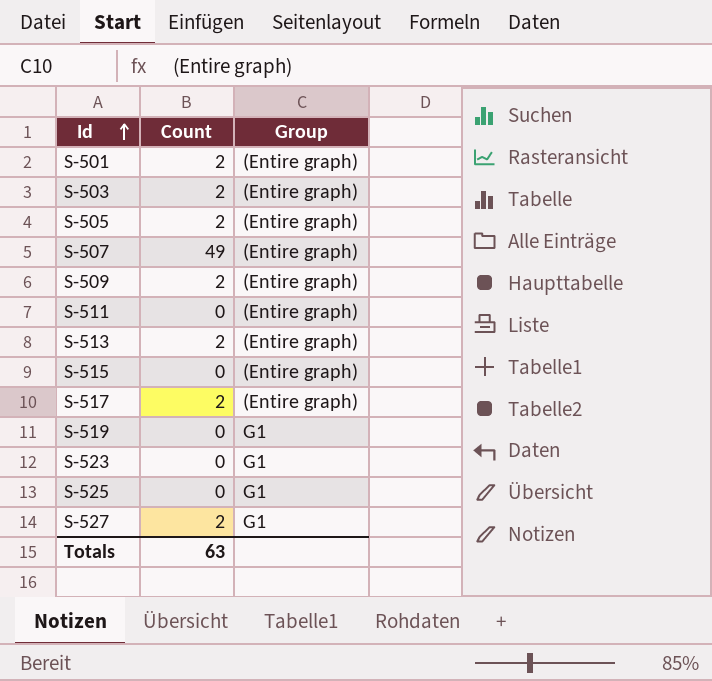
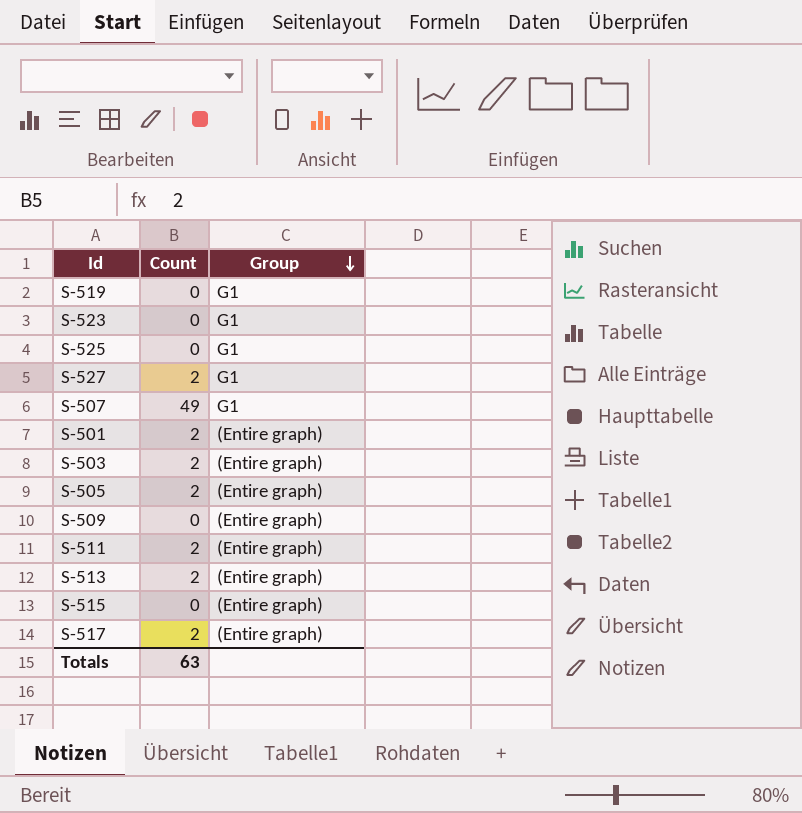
row order: Id ascending -> Group descending
S-507 | Group: (Entire graph) -> G1
S-509 | Count: 2 -> 0
S-511 | Count: 0 -> 2

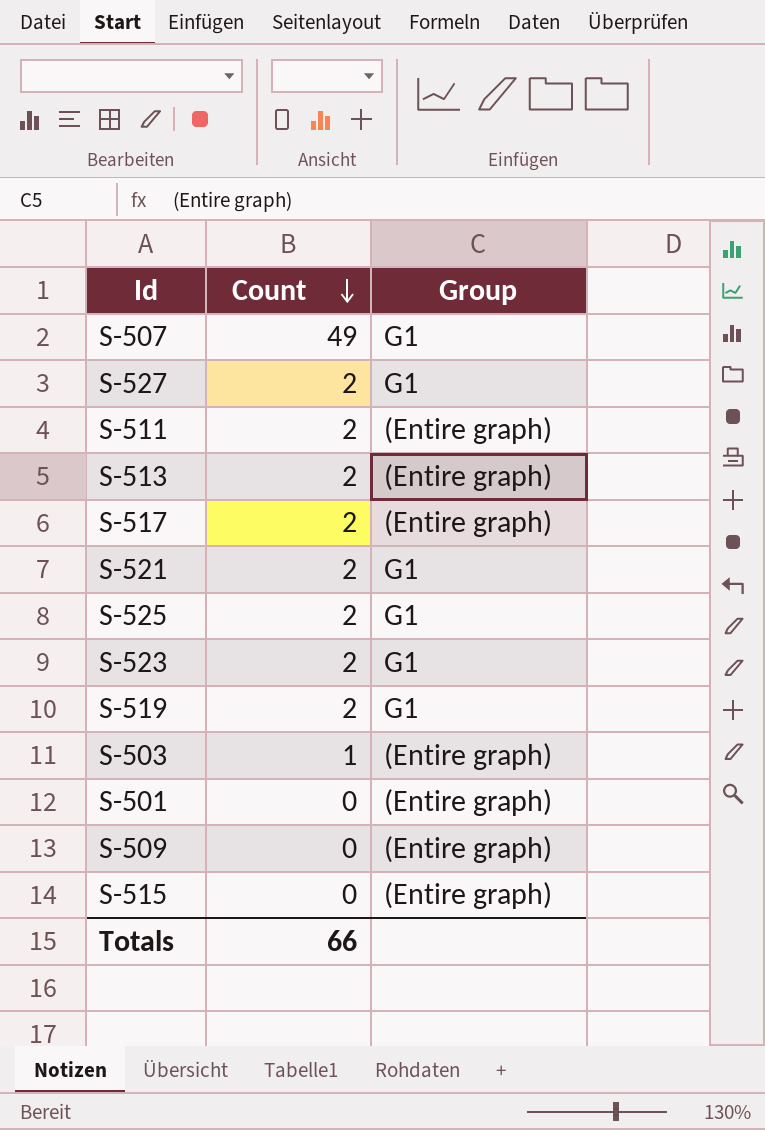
row order: Group descending -> Count descending
row S-505: 2 | (Entire graph) -> none
row S-521: none -> 2 | G1
S-525 | Count: 0 -> 2
S-523 | Count: 0 -> 2
S-519 | Count: 0 -> 2
S-503 | Count: 2 -> 1
S-501 | Count: 2 -> 0
Totals | Count: 63 -> 66

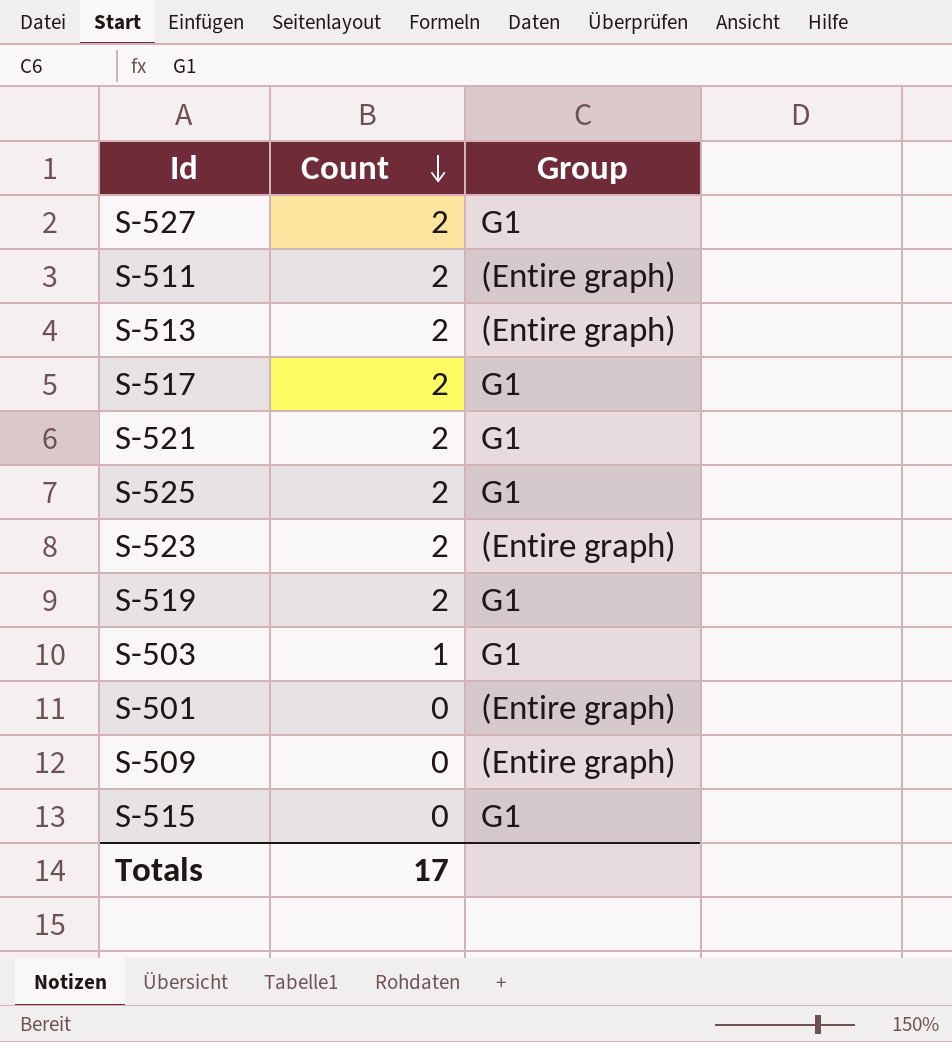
row S-507: 49 | G1 -> none
S-517 | Group: (Entire graph) -> G1
S-523 | Group: G1 -> (Entire graph)
S-503 | Group: (Entire graph) -> G1
S-515 | Group: (Entire graph) -> G1
Totals | Count: 66 -> 17

